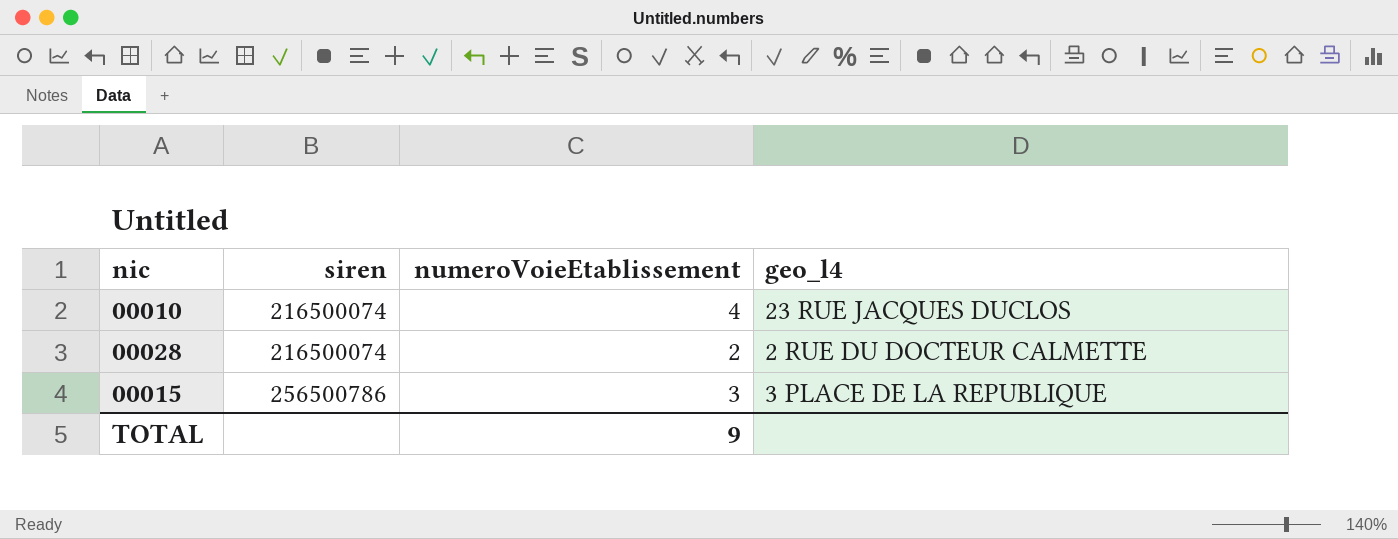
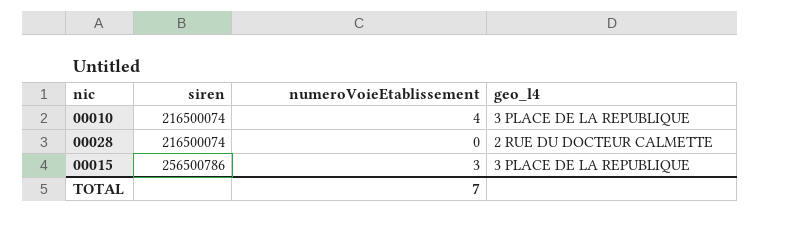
00010 | geo_l4: 23 RUE JACQUES DUCLOS -> 3 PLACE DE LA REPUBLIQUE
00028 | numeroVoieEtablissement: 2 -> 0
TOTAL | numeroVoieEtablissement: 9 -> 7

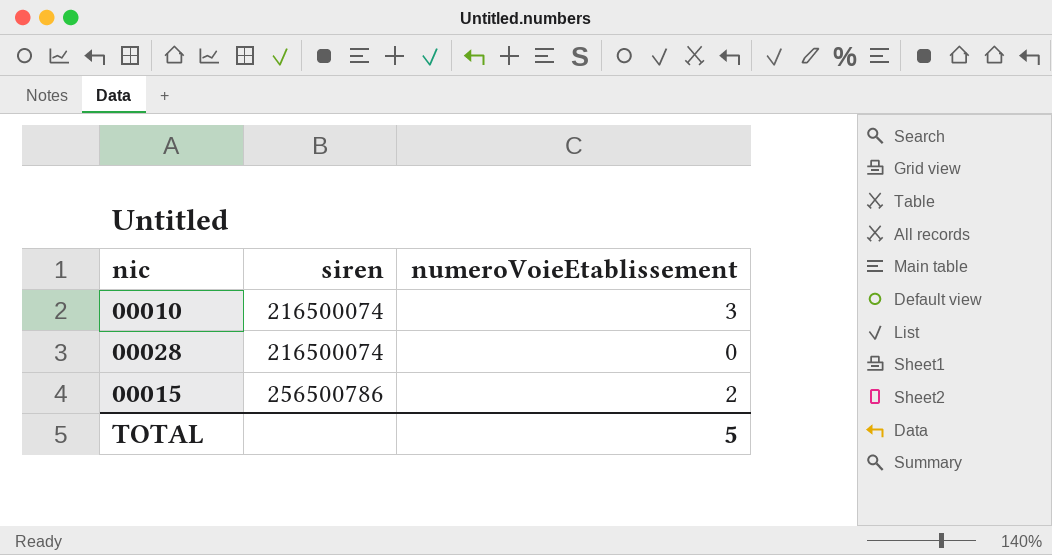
column geo_l4 | position: 4 -> none
00010 | numeroVoieEtablissement: 4 -> 3
00015 | numeroVoieEtablissement: 3 -> 2
TOTAL | numeroVoieEtablissement: 7 -> 5

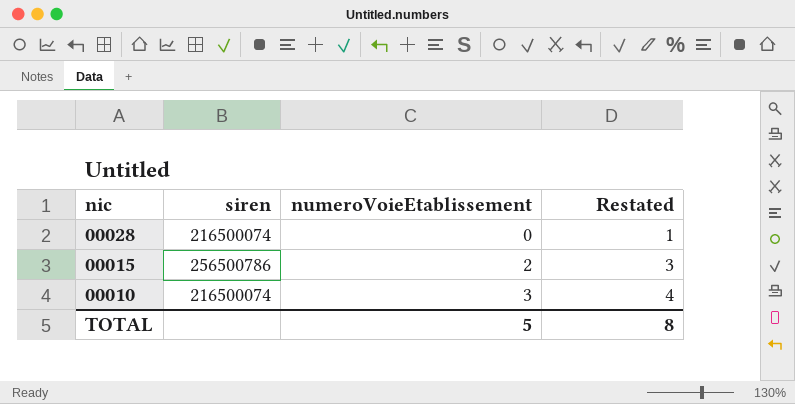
row order: siren ascending -> nic descending
column Restated | formula: none -> [numeroVoieEtablissement] + 1

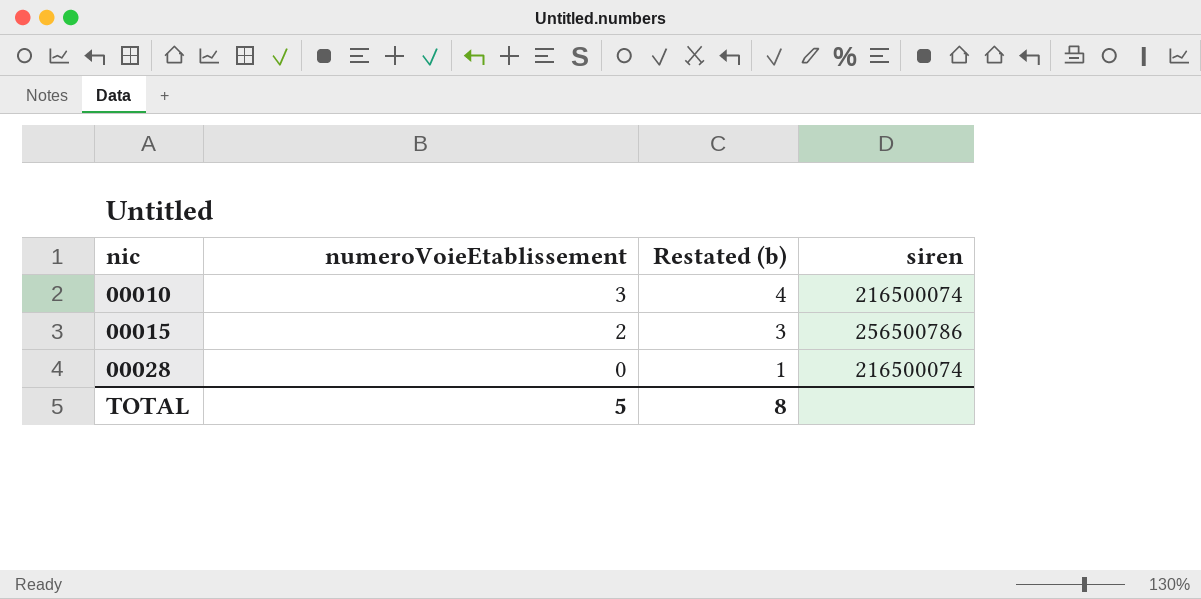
row order: nic descending -> nic ascending
column name: Restated -> Restated (b)
column siren | position: 2 -> 4

